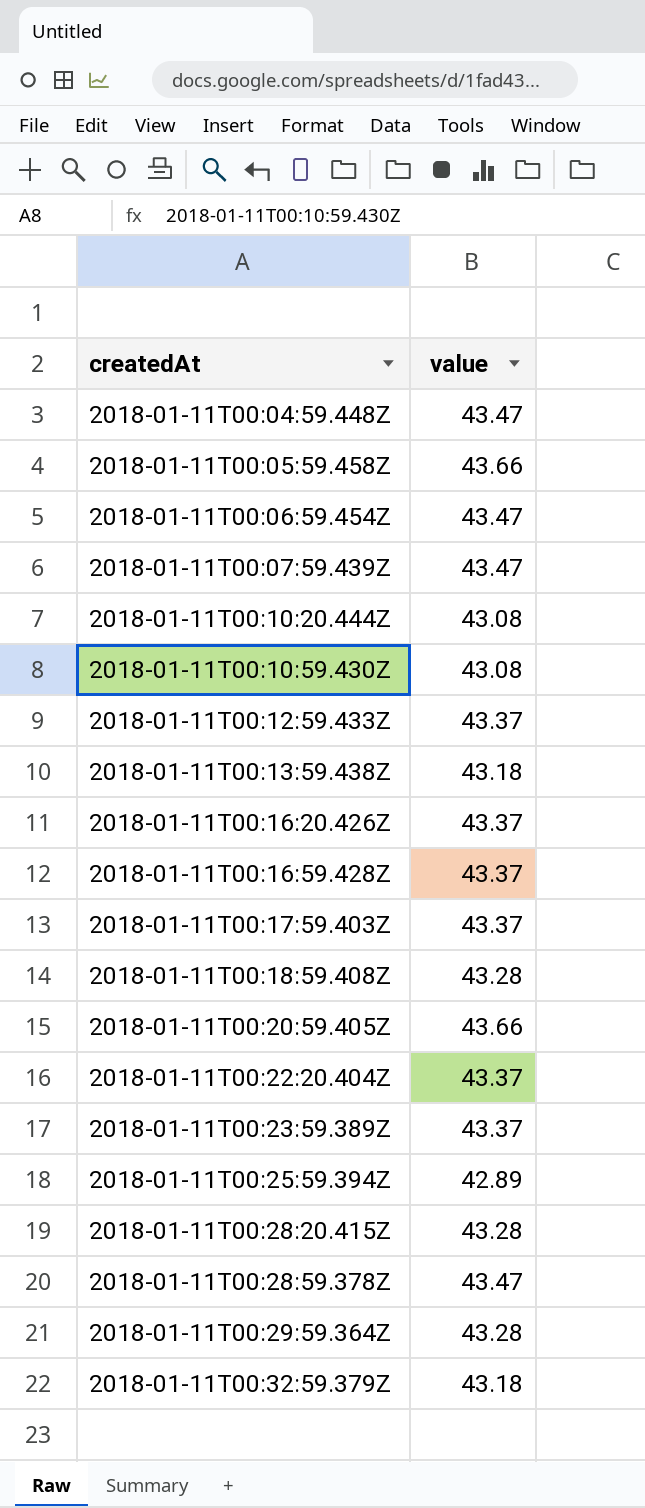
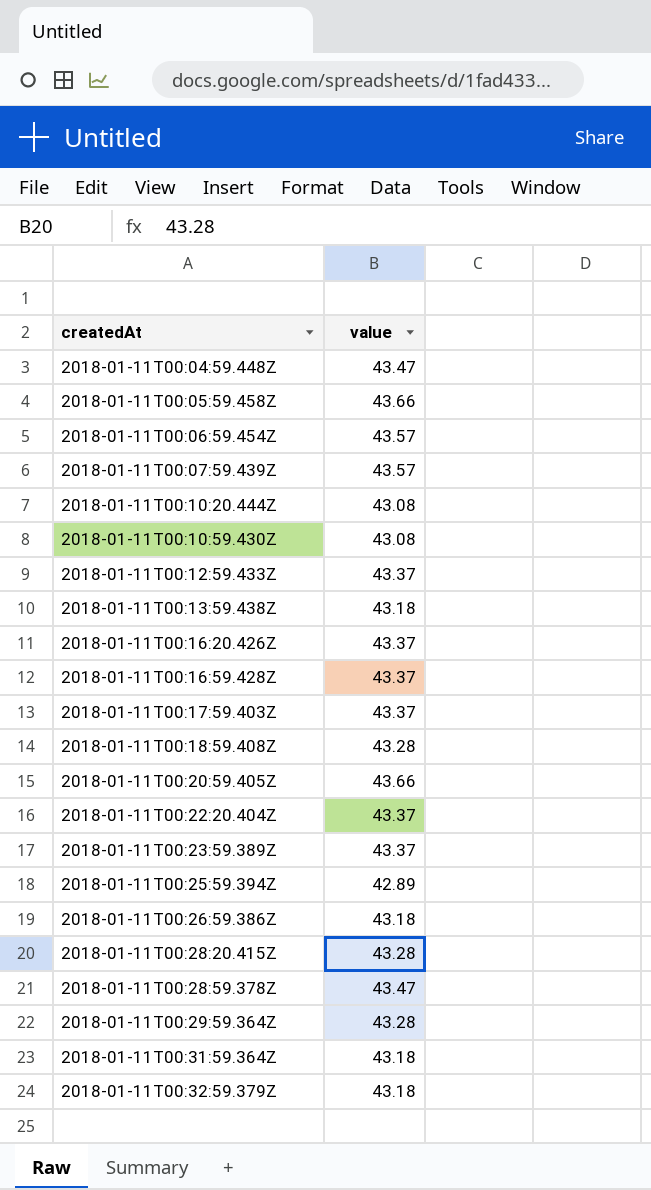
2018-01-11T00:06:59.454Z | value: 43.47 -> 43.57
2018-01-11T00:07:59.439Z | value: 43.47 -> 43.57
row 2018-01-11T00:26:59.386Z: none -> 43.18
row 2018-01-11T00:31:59.364Z: none -> 43.18

